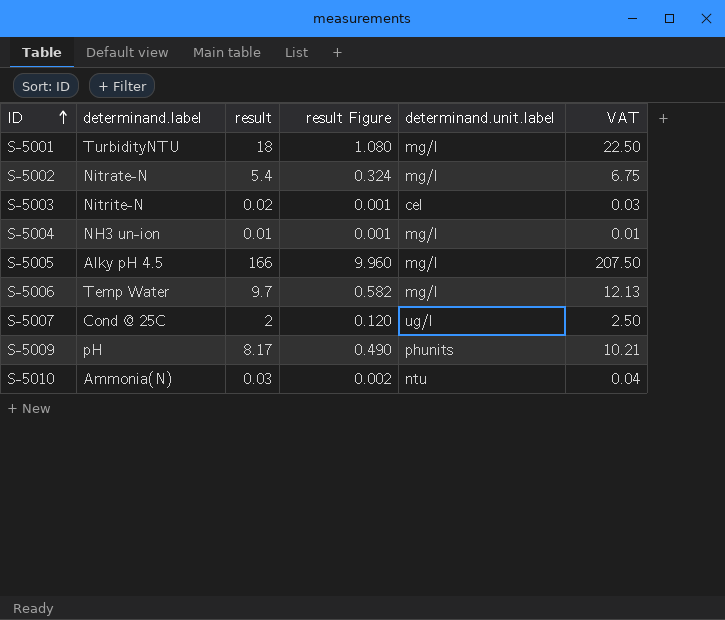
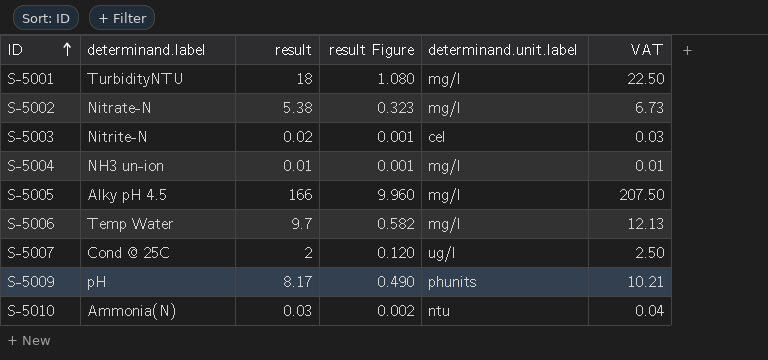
S-5002 | result: 5.4 -> 5.38
S-5002 | result Figure: 0.324 -> 0.323
S-5002 | VAT: 6.75 -> 6.73

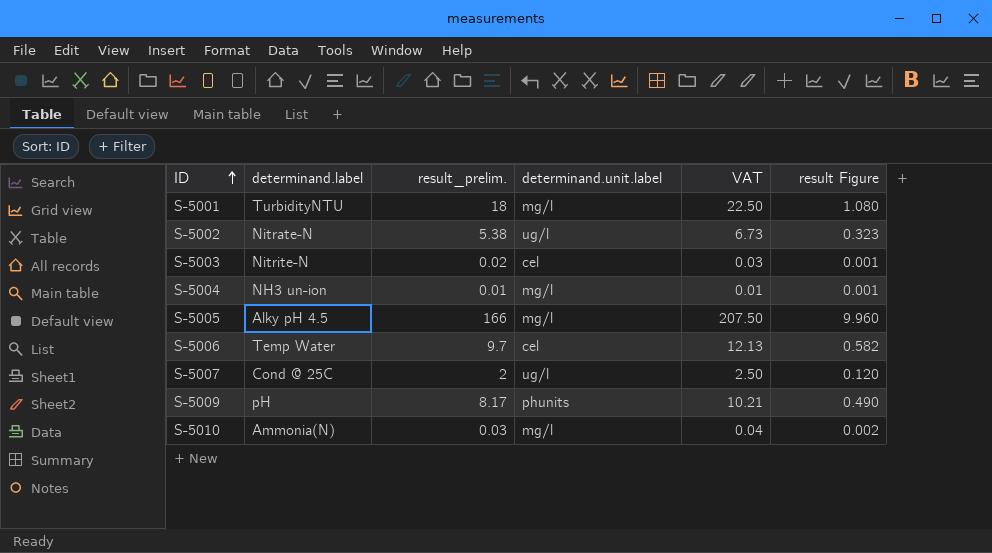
column name: result -> result_prelim.
column result Figure | position: 4 -> 6
S-5002 | determinand.unit.label: mg/l -> ug/l
S-5006 | determinand.unit.label: mg/l -> cel
S-5010 | determinand.unit.label: ntu -> mg/l

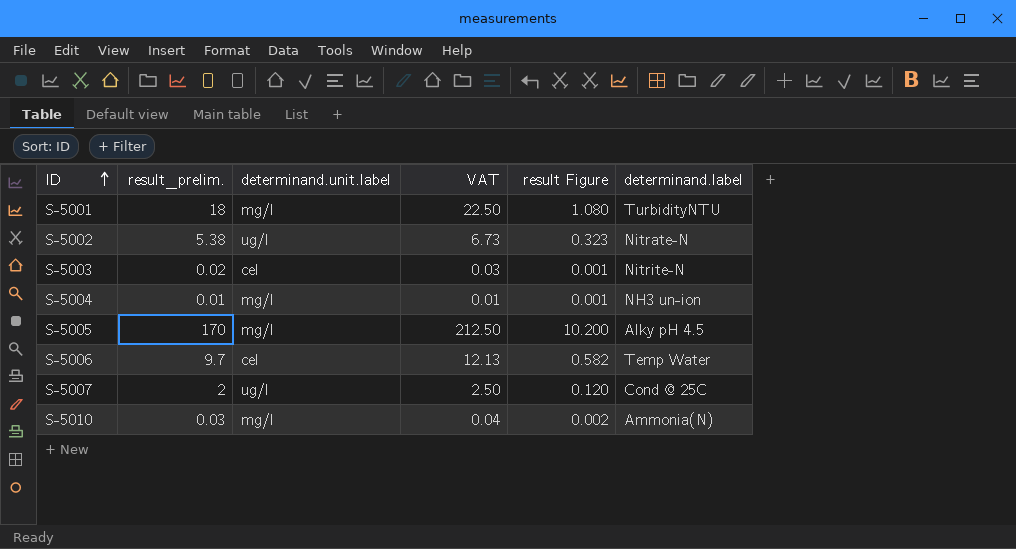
column determinand.label | position: 2 -> 6
row S-5009: pH | 8.17 | phunits | 10.21 | 0.490 -> none
S-5005 | result_prelim.: 166 -> 170
S-5005 | VAT: 207.50 -> 212.50
S-5005 | result Figure: 9.960 -> 10.200

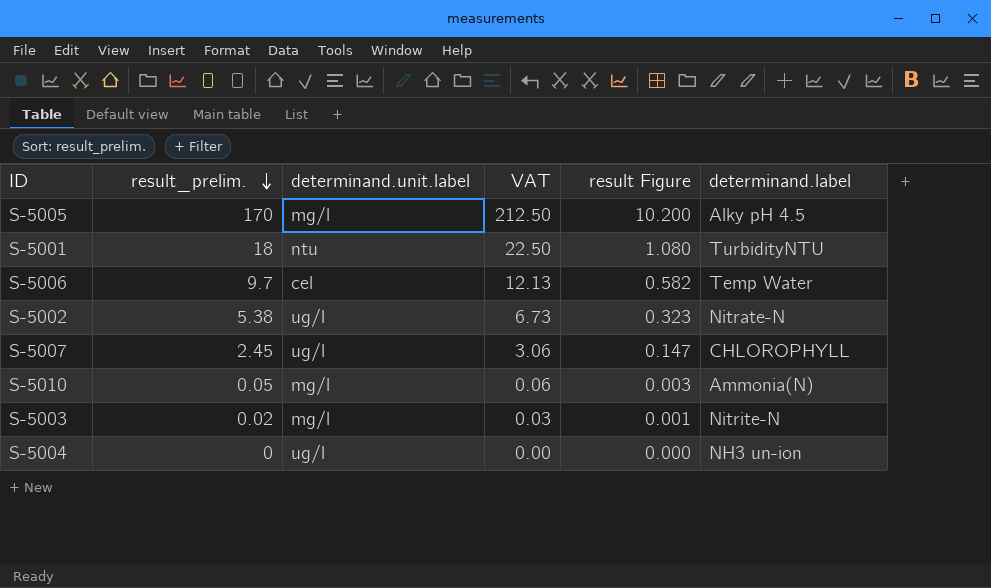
row order: ID ascending -> result_prelim. descending
S-5001 | determinand.unit.label: mg/l -> ntu
S-5007 | result_prelim.: 2 -> 2.45
S-5007 | VAT: 2.50 -> 3.06
S-5007 | result Figure: 0.120 -> 0.147
S-5007 | determinand.label: Cond @ 25C -> CHLOROPHYLL
S-5010 | result_prelim.: 0.03 -> 0.05
S-5010 | VAT: 0.04 -> 0.06
S-5010 | result Figure: 0.002 -> 0.003
S-5003 | determinand.unit.label: cel -> mg/l
S-5004 | result_prelim.: 0.01 -> 0
S-5004 | determinand.unit.label: mg/l -> ug/l
S-5004 | VAT: 0.01 -> 0.00
S-5004 | result Figure: 0.001 -> 0.000

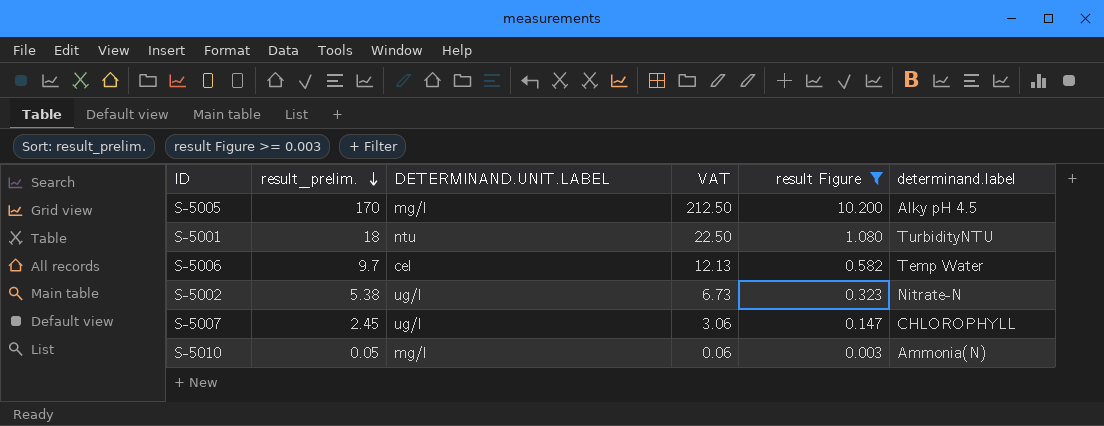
filter: none -> result Figure >= 0.003
column name: determinand.unit.label -> DETERMINAND.UNIT.LABEL

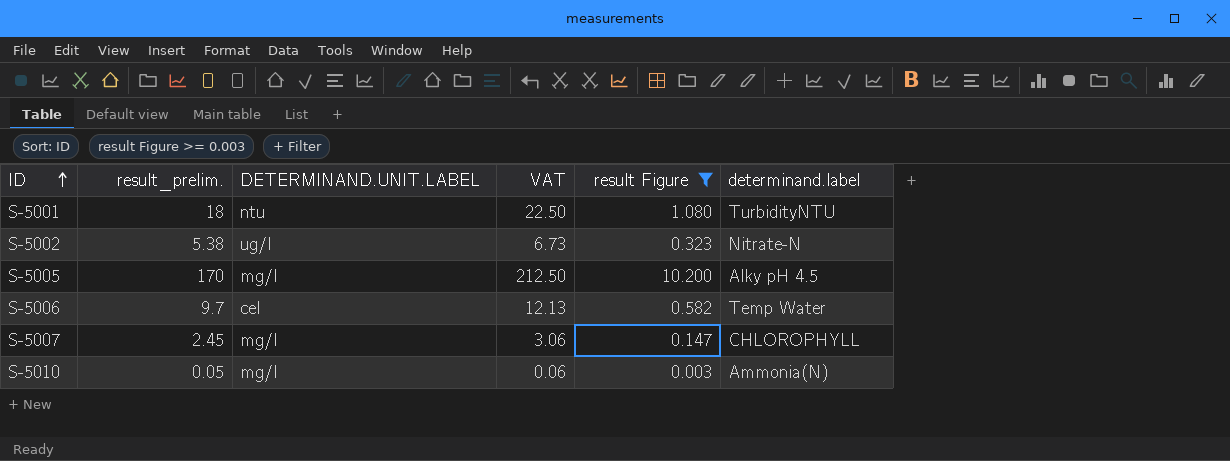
row order: result_prelim. descending -> ID ascending
S-5007 | DETERMINAND.UNIT.LABEL: ug/l -> mg/l

